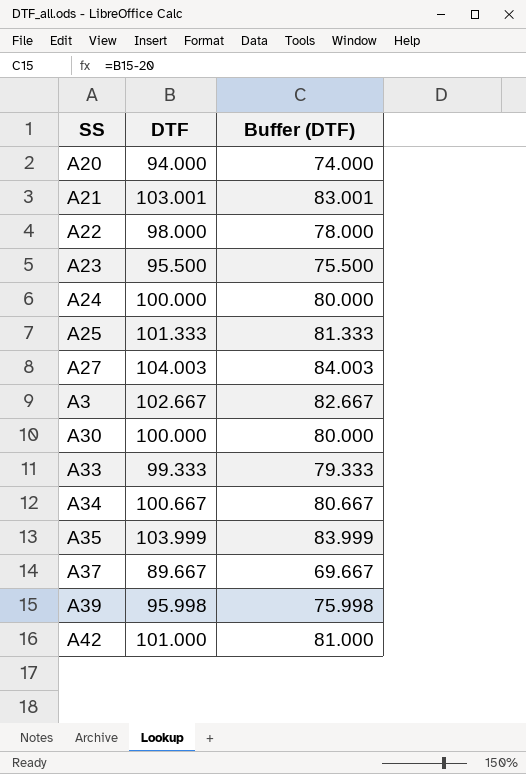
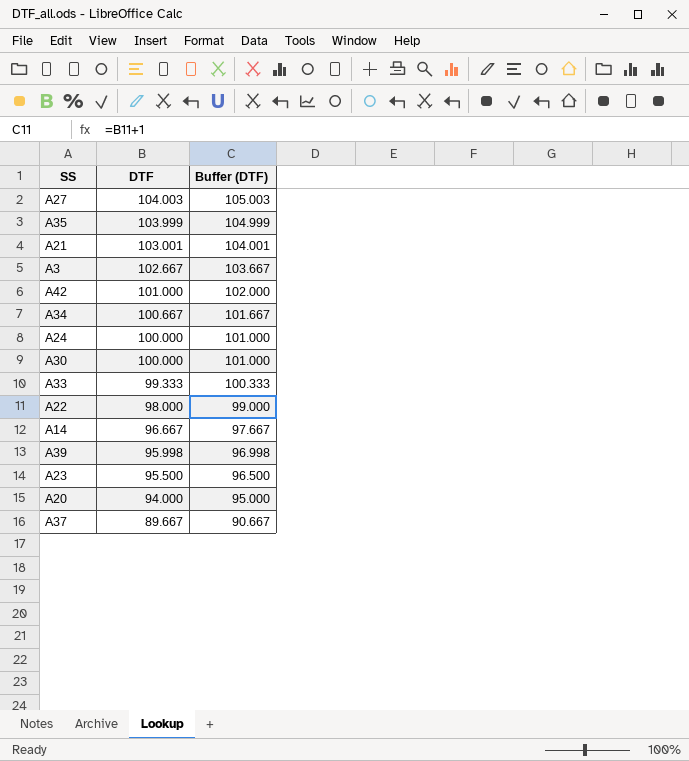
row order: none -> DTF descending
column Buffer (DTF) | formula: [DTF] - 20 -> [DTF] + 1
row A25: 101.333 | 81.333 -> none
row A14: none -> 96.667 | 97.667

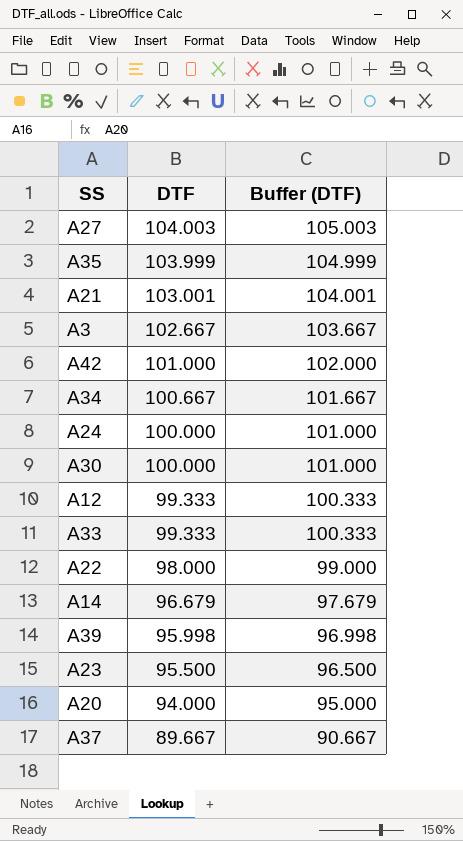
row A12: none -> 99.333 | 100.333
A14 | DTF: 96.667 -> 96.679
A14 | Buffer (DTF): 97.667 -> 97.679

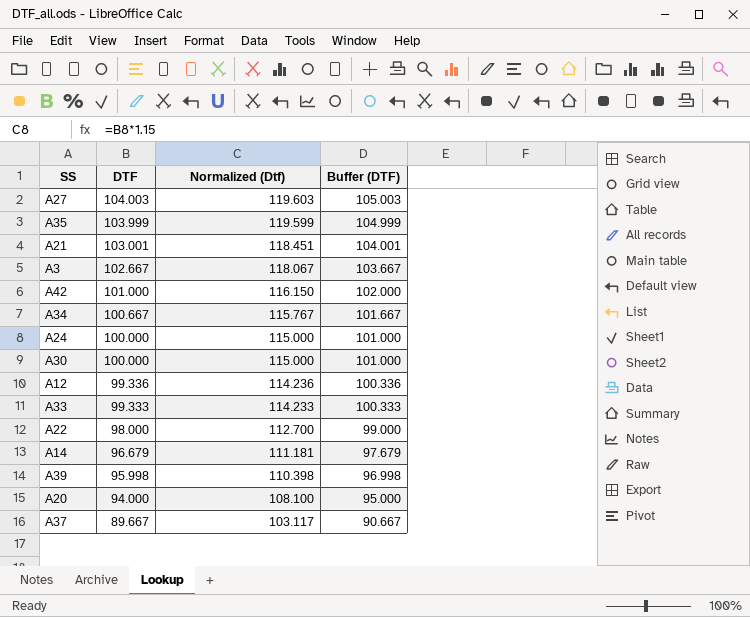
column Normalized (Dtf) | formula: none -> [DTF] * 1.15
row A23: 95.500 | 96.500 -> none
A12 | DTF: 99.333 -> 99.336
A12 | Buffer (DTF): 100.333 -> 100.336

